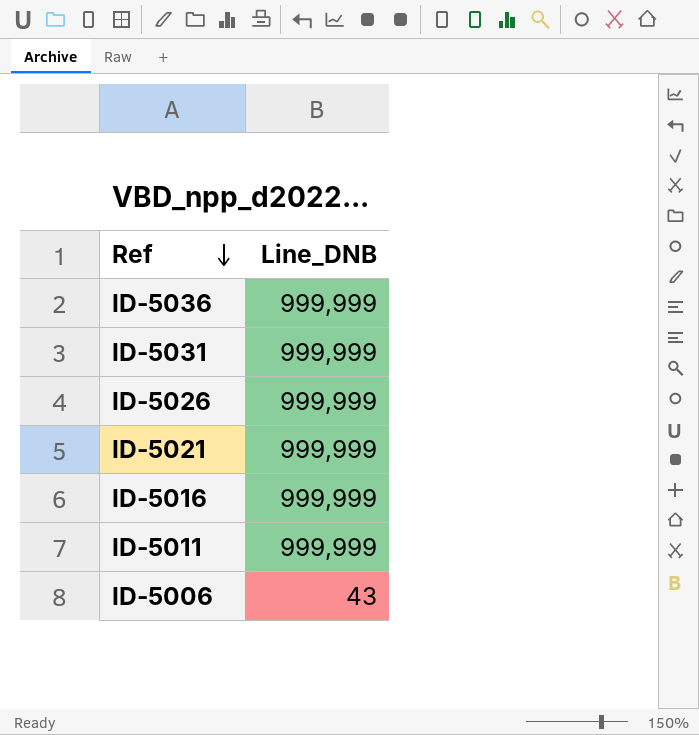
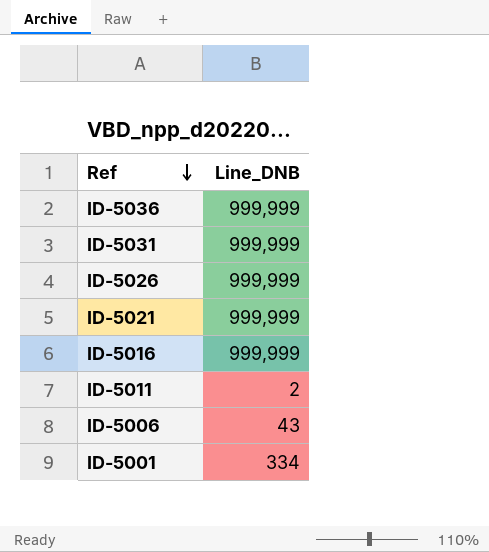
ID-5011 | Line_DNB: 999,999 -> 2
row ID-5001: none -> 334

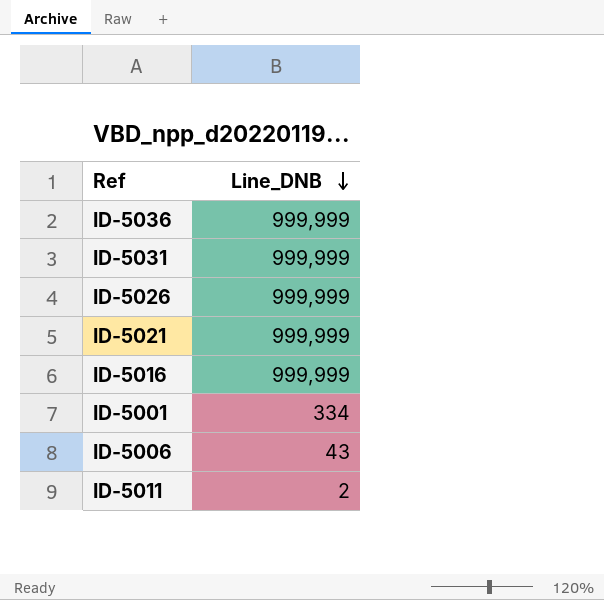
row order: Ref descending -> Line_DNB descending

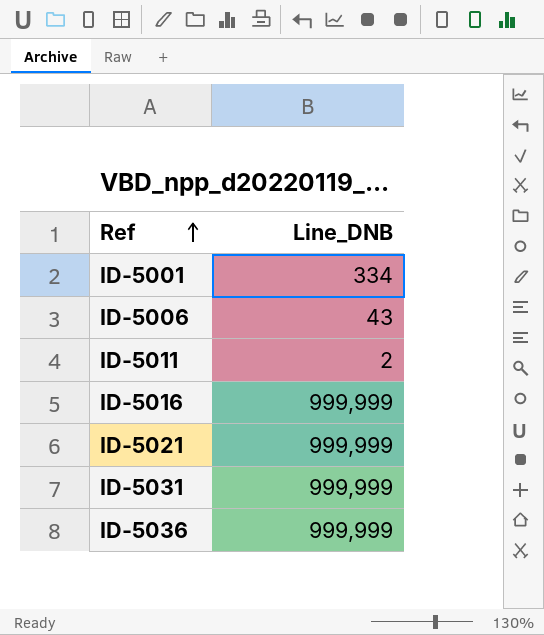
row order: Line_DNB descending -> Ref ascending
row ID-5026: 999,999 -> none

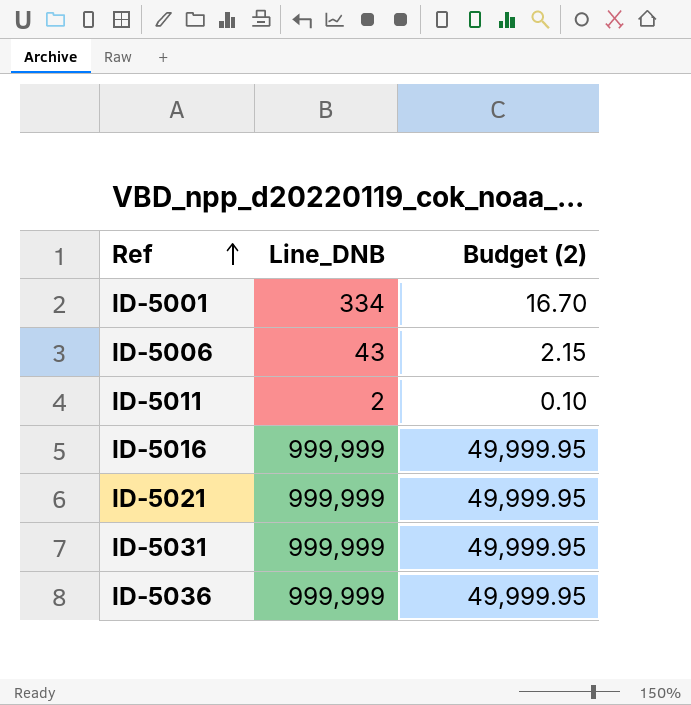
column Budget (2) | formula: none -> [Line_DNB] * 0.05

